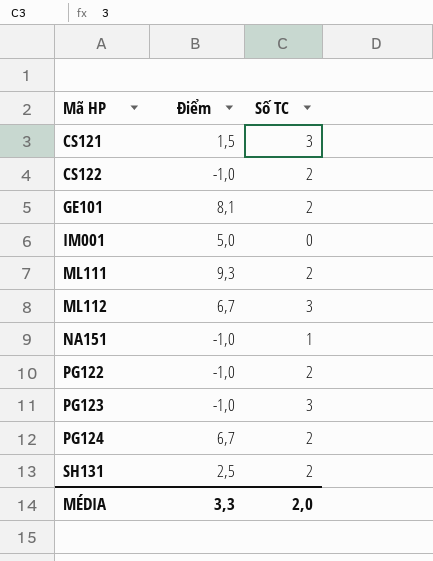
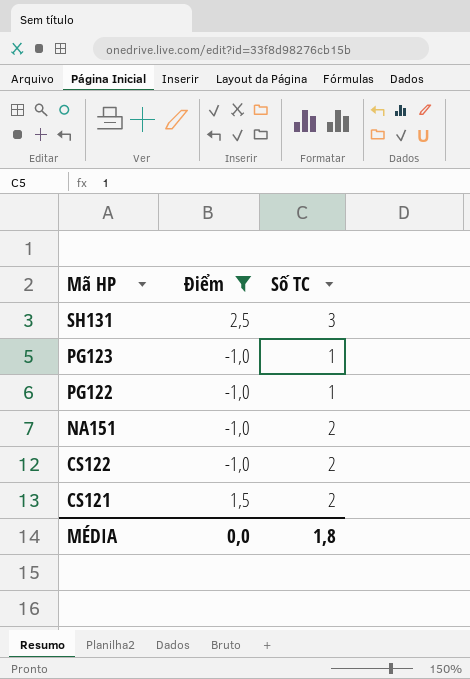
filter: none -> Điểm <= 2,5
row order: Mã HP ascending -> Mã HP descending
SH131 | Số TC: 2 -> 3
PG123 | Số TC: 3 -> 1
PG122 | Số TC: 2 -> 1
NA151 | Số TC: 1 -> 2
CS121 | Số TC: 3 -> 2
MÉDIA | Điểm: 3,3 -> 0,0
MÉDIA | Số TC: 2,0 -> 1,8

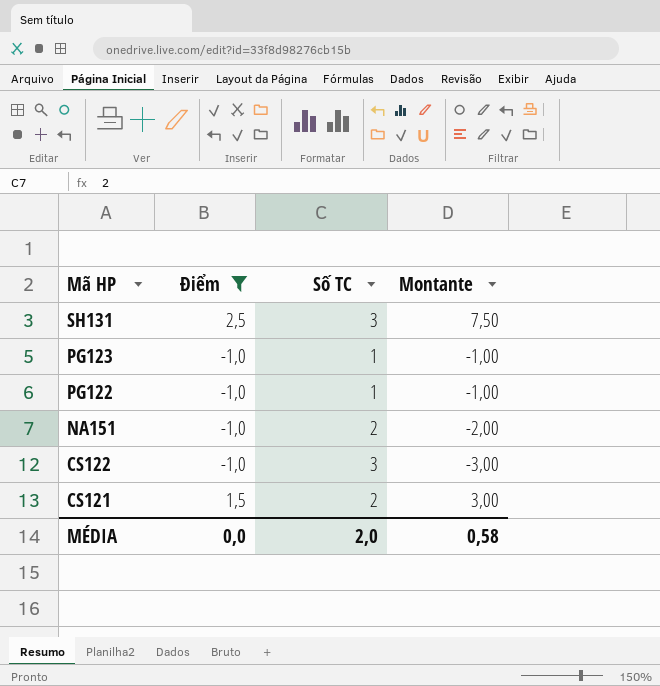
column Montante | formula: none -> [Điểm] * [Số TC]
CS122 | Số TC: 2 -> 3
MÉDIA | Số TC: 1,8 -> 2,0

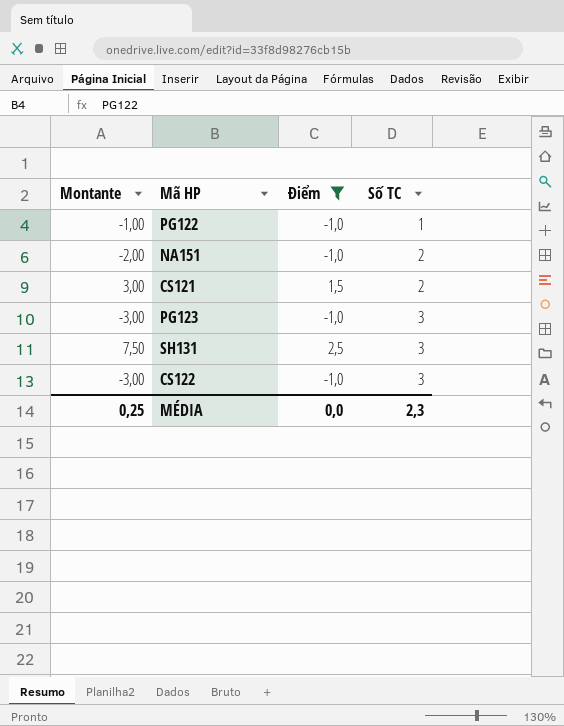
row order: Mã HP descending -> Số TC ascending
column Montante | position: 4 -> 1
PG123 | Montante: -1,00 -> -3,00
PG123 | Số TC: 1 -> 3
MÉDIA | Montante: 0,58 -> 0,25
MÉDIA | Số TC: 2,0 -> 2,3

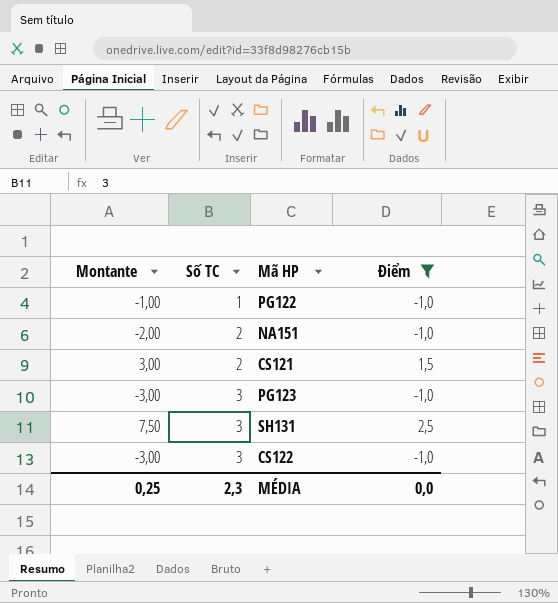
column Số TC | position: 4 -> 2

